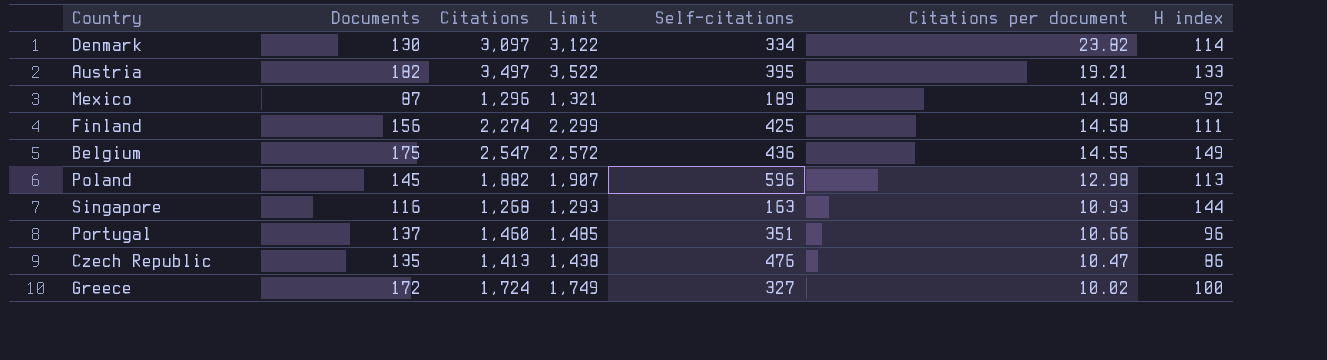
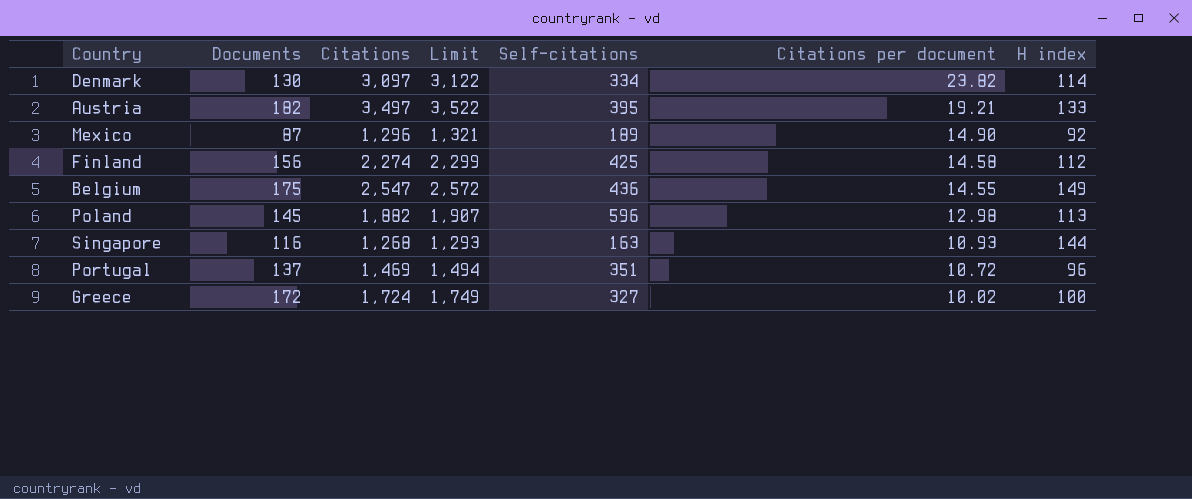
row Czech Republic: 135 | 1,413 | 1,438 | 476 | 10.47 | 86 -> none
Finland | H index: 111 -> 112
Portugal | Citations: 1,460 -> 1,469
Portugal | Limit: 1,485 -> 1,494
Portugal | Citations per document: 10.66 -> 10.72

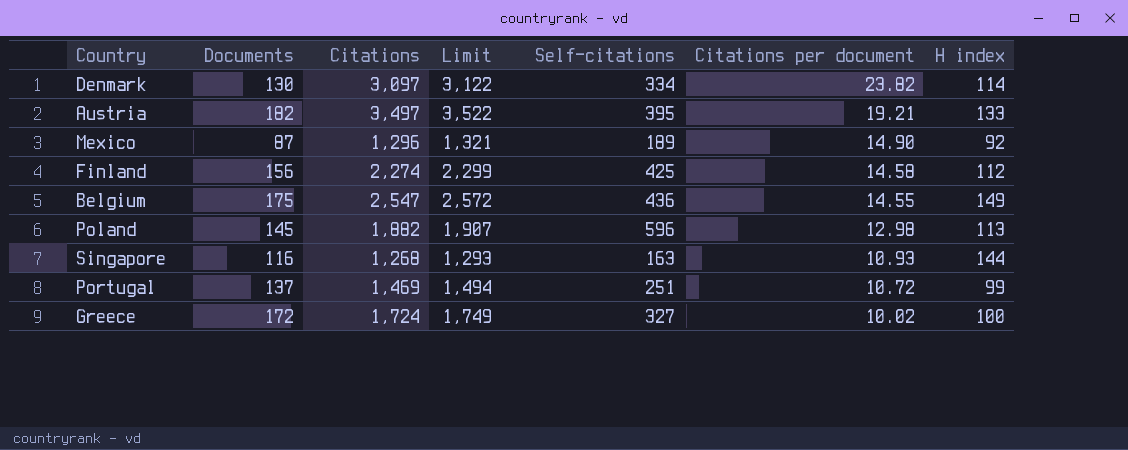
Portugal | Self-citations: 351 -> 251
Portugal | H index: 96 -> 99

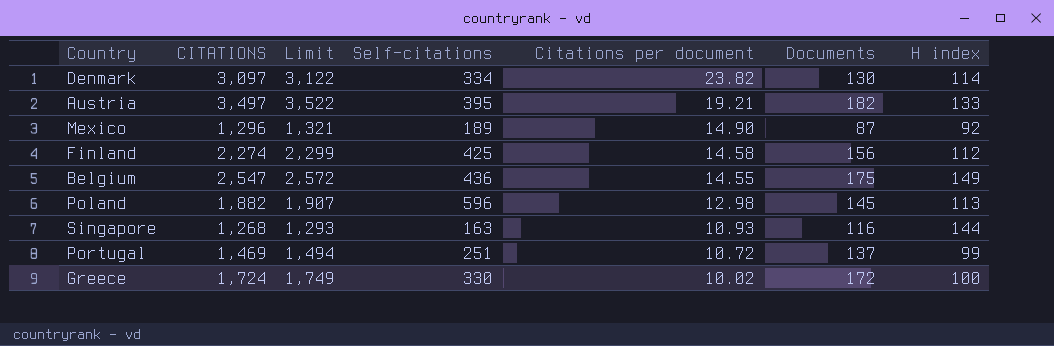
column name: Citations -> CITATIONS
column Documents | position: 2 -> 6
Greece | Self-citations: 327 -> 330

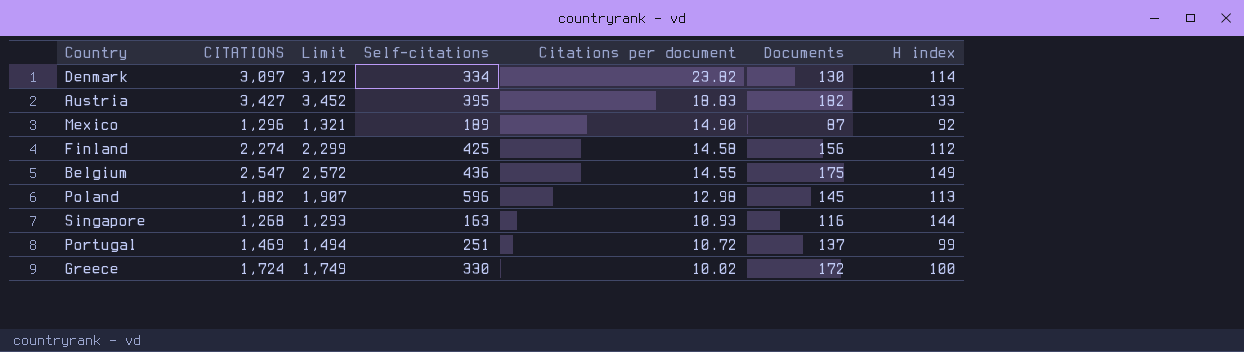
Austria | CITATIONS: 3,497 -> 3,427
Austria | Limit: 3,522 -> 3,452
Austria | Citations per document: 19.21 -> 18.83

